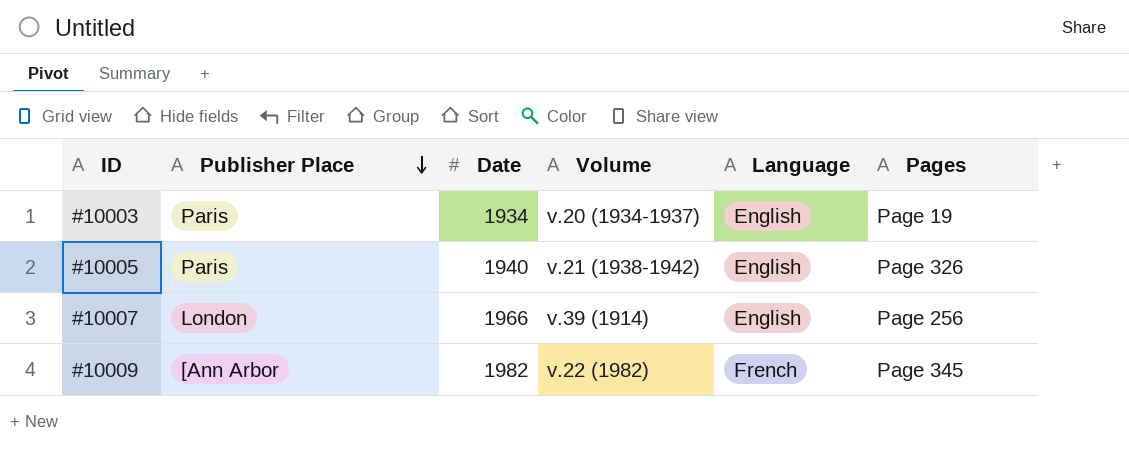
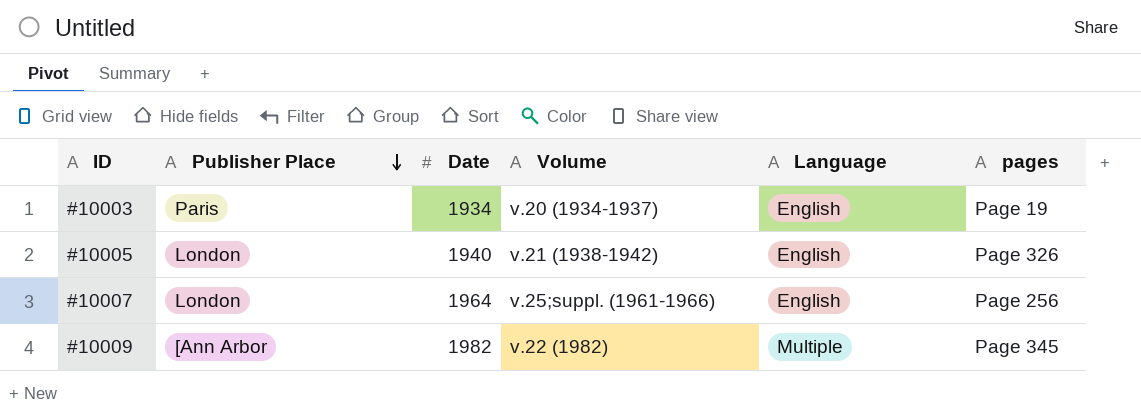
column name: Pages -> pages
#10005 | Publisher Place: Paris -> London
#10007 | Date: 1966 -> 1964
#10007 | Volume: v.39 (1914) -> v.25;suppl. (1961-1966)
#10009 | Language: French -> Multiple

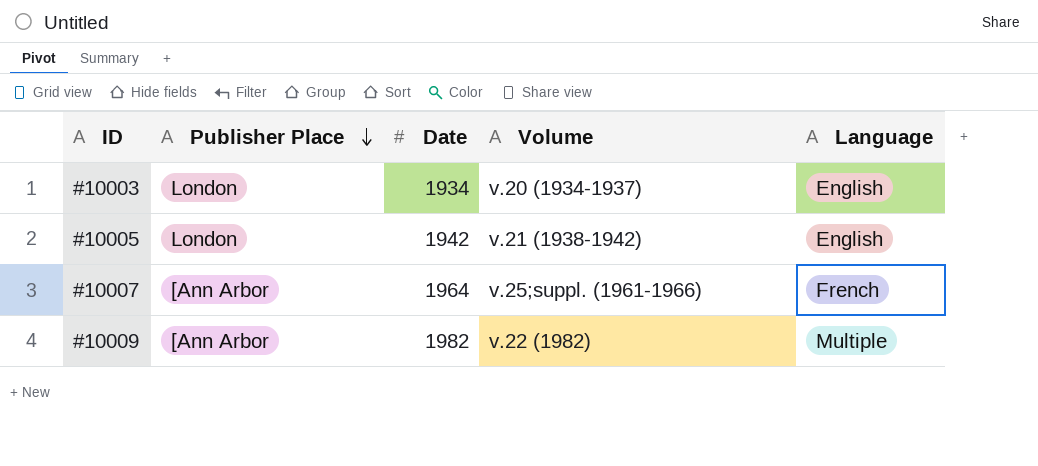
column pages | position: 6 -> none
#10003 | Publisher Place: Paris -> London
#10005 | Date: 1940 -> 1942
#10007 | Publisher Place: London -> [Ann Arbor
#10007 | Language: English -> French

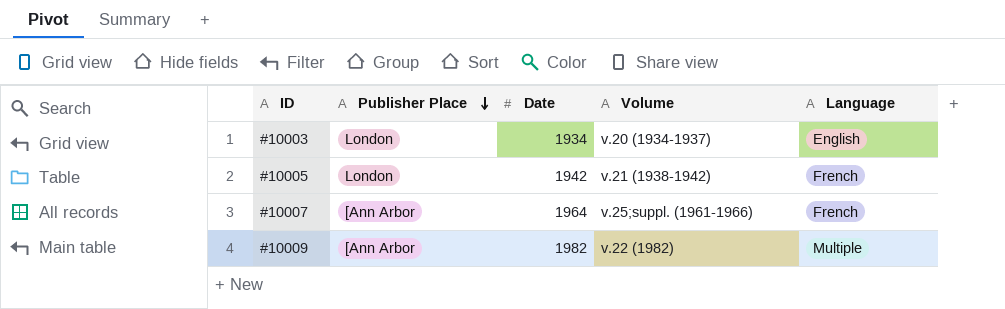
#10005 | Language: English -> French

